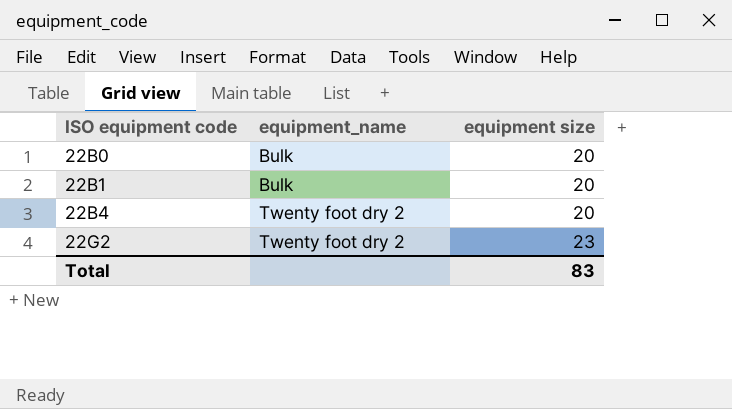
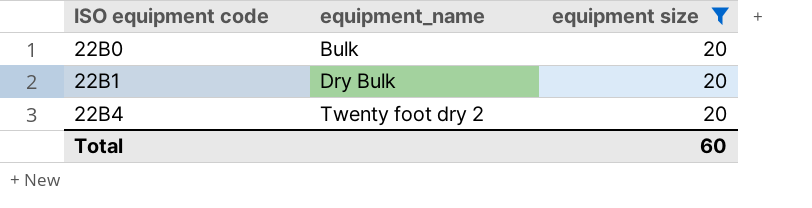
filter: none -> equipment size = 20
22B1 | equipment_name: Bulk -> Dry Bulk
Total | equipment size: 83 -> 60

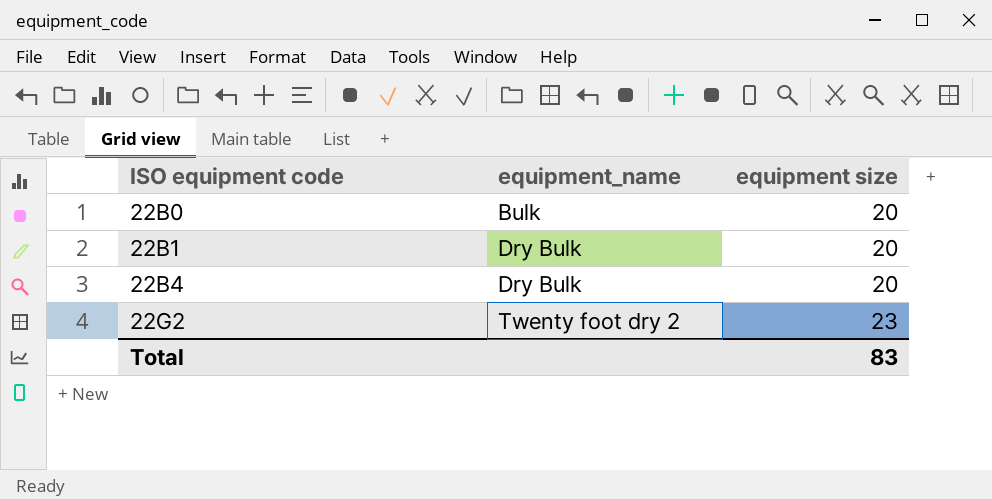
filter: equipment size = 20 -> none
22B4 | equipment_name: Twenty foot dry 2 -> Dry Bulk
Total | equipment size: 60 -> 83

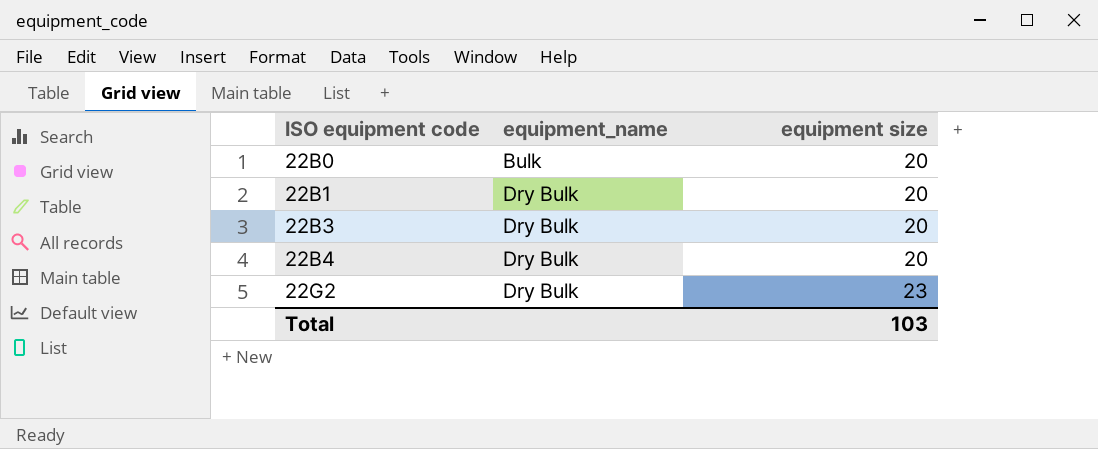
row 22B3: none -> Dry Bulk | 20
22G2 | equipment_name: Twenty foot dry 2 -> Dry Bulk
Total | equipment size: 83 -> 103

